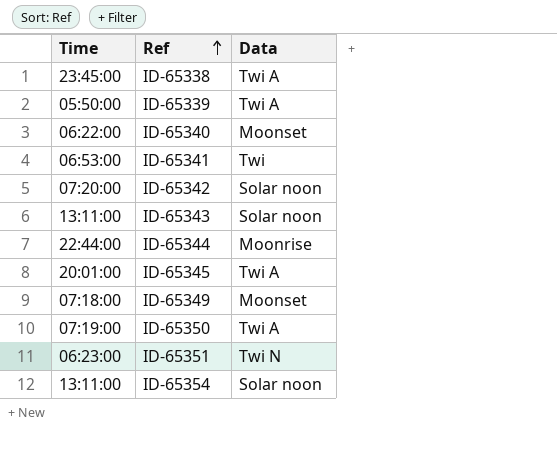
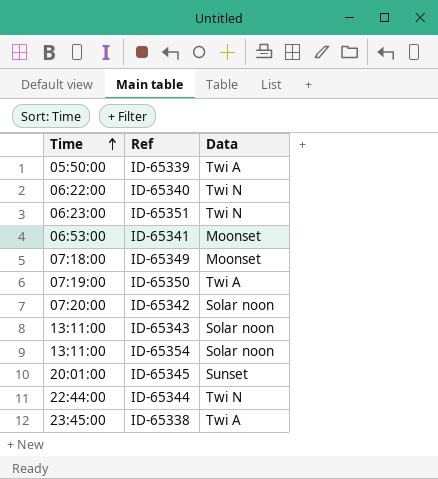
row order: Ref ascending -> Time ascending
ID-65340 | Data: Moonset -> Twi N
ID-65341 | Data: Twi -> Moonset
ID-65345 | Data: Twi A -> Sunset
ID-65344 | Data: Moonrise -> Twi N

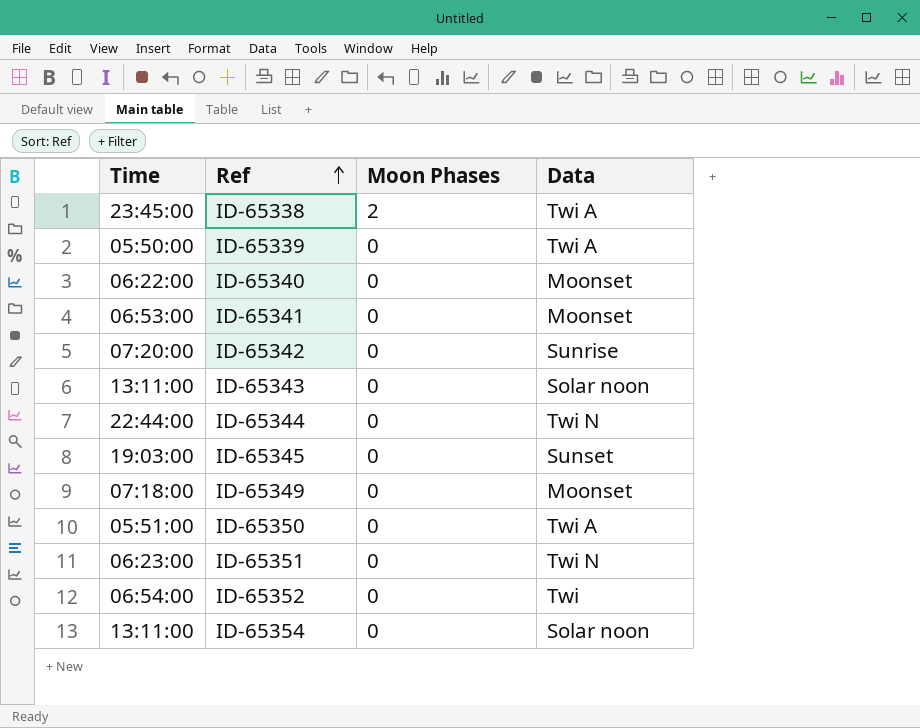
row order: Time ascending -> Ref ascending
column Moon Phases | position: none -> 3
ID-65340 | Data: Twi N -> Moonset
ID-65342 | Data: Solar noon -> Sunrise
ID-65345 | Time: 20:01:00 -> 19:03:00
ID-65350 | Time: 07:19:00 -> 05:51:00
row ID-65352: none -> 06:54:00 | 0 | Twi

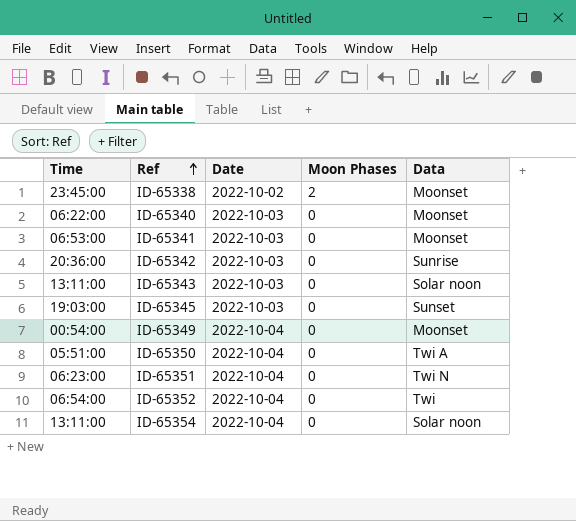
column Date | position: none -> 3
row ID-65339: 05:50:00 | 0 | Twi A -> none
row ID-65344: 22:44:00 | 0 | Twi N -> none
ID-65338 | Data: Twi A -> Moonset
ID-65342 | Time: 07:20:00 -> 20:36:00
ID-65349 | Time: 07:18:00 -> 00:54:00

